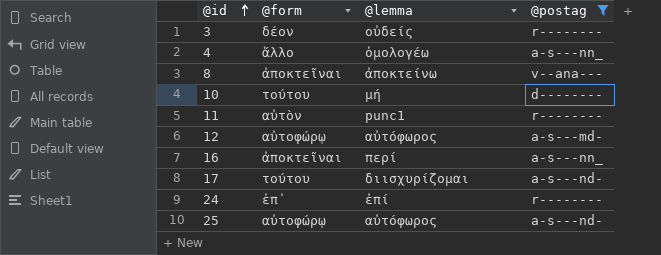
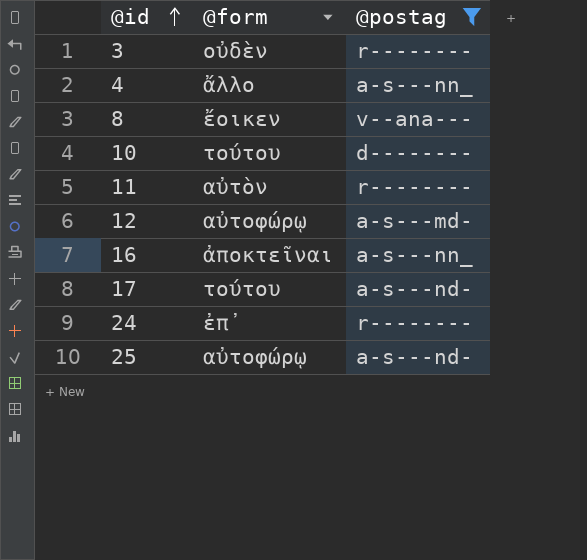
column @lemma | position: 3 -> none
3 | @form: δέον -> οὐδὲν
8 | @form: ἀποκτεῖναι -> ἔοικεν

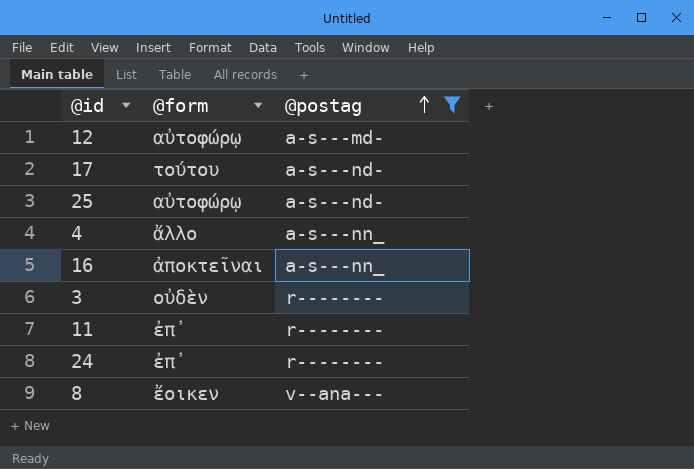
row order: @id ascending -> @postag ascending
row 10: τούτου | d-------- -> none
11 | @form: αὐτὸν -> ἐπ᾽

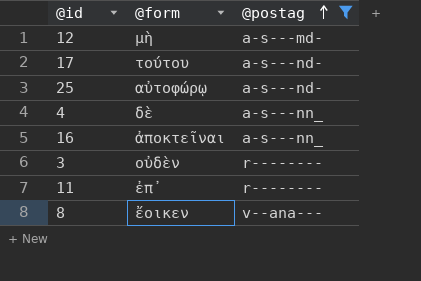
row 24: ἐπ᾽ | r-------- -> none
12 | @form: αὐτοφώρῳ -> μὴ
4 | @form: ἄλλο -> δὲ

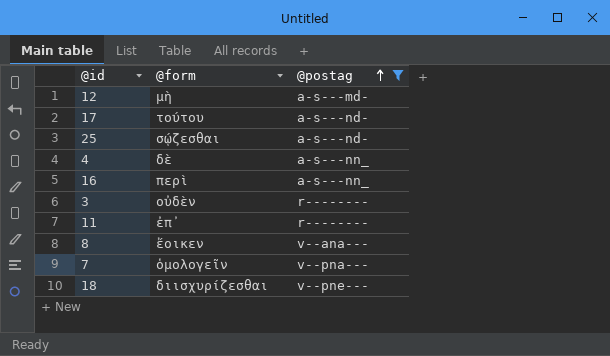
25 | @form: αὐτοφώρῳ -> σῴζεσθαι
16 | @form: ἀποκτεῖναι -> περὶ
row 7: none -> ὁμολογεῖν | v--pna---
row 18: none -> διισχυρίζεσθαι | v--pne---

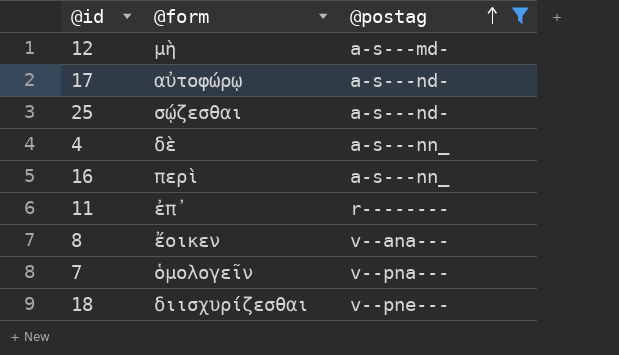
row 3: οὐδὲν | r-------- -> none
17 | @form: τούτου -> αὐτοφώρῳ

